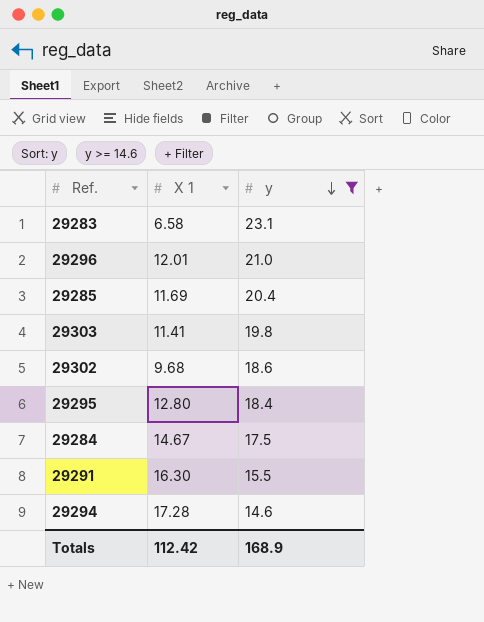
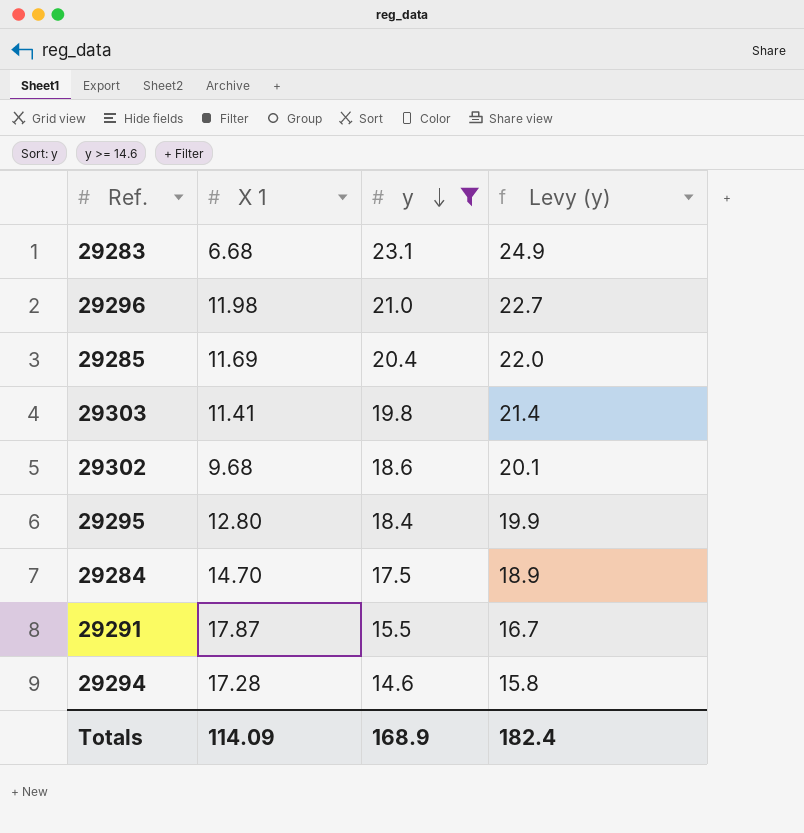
column Levy (y) | formula: none -> [y] * 1.08
29283 | X 1: 6.58 -> 6.68
29296 | X 1: 12.01 -> 11.98
29284 | X 1: 14.67 -> 14.70
29291 | X 1: 16.30 -> 17.87
Totals | X 1: 112.42 -> 114.09

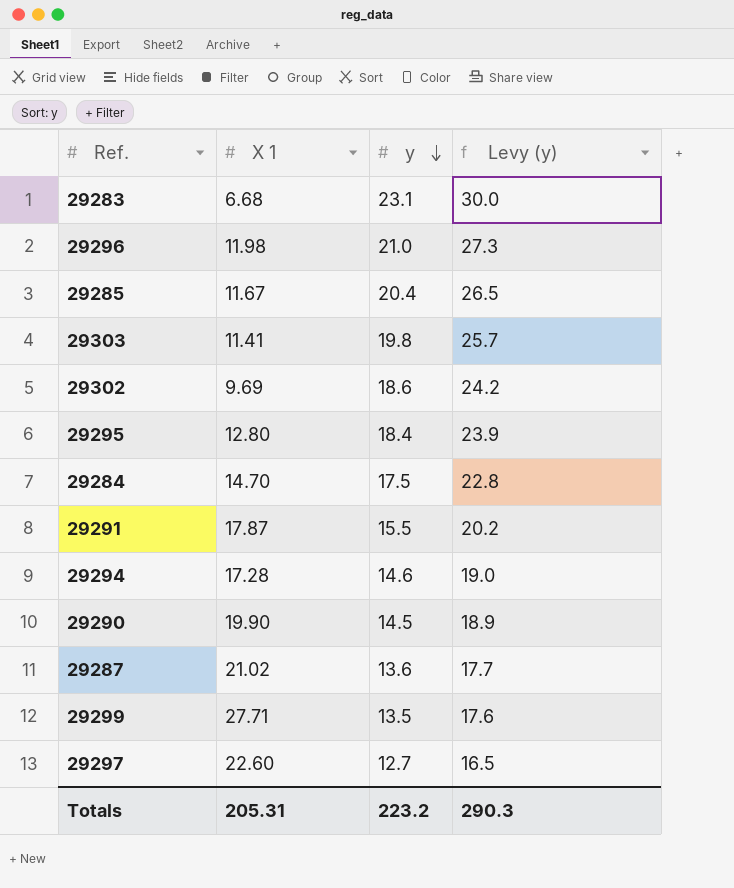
filter: y >= 14.6 -> none
column Levy (y) | formula: [y] * 1.08 -> [y] * 1.3
29285 | X 1: 11.69 -> 11.67
29302 | X 1: 9.68 -> 9.69
Totals | X 1: 114.09 -> 205.31
Totals | y: 168.9 -> 223.2
Totals | Levy (y): 182.4 -> 290.3

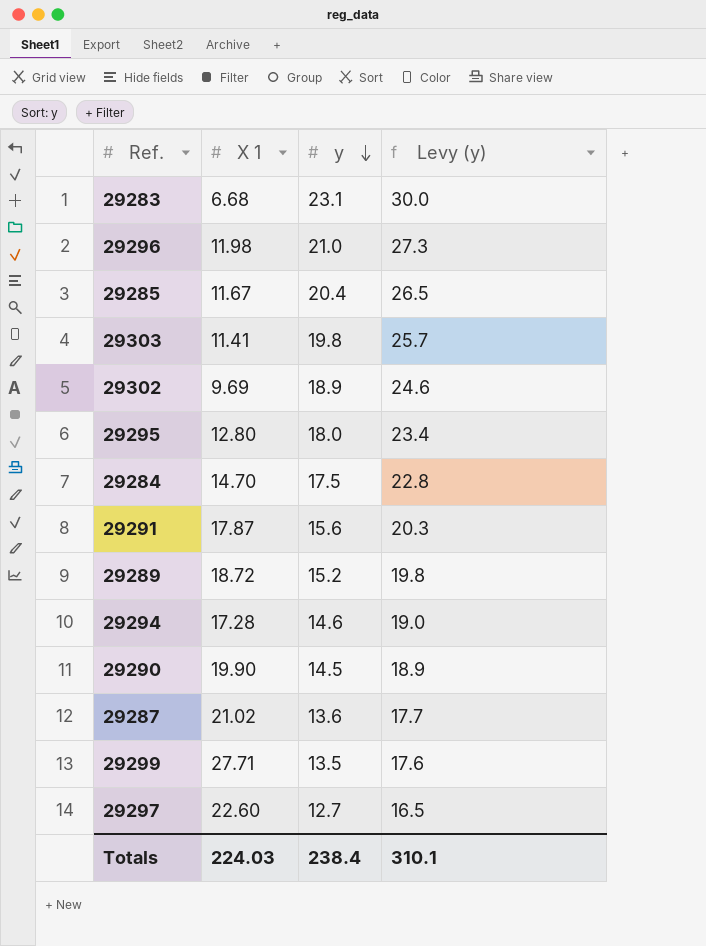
29302 | y: 18.6 -> 18.9
29302 | Levy (y): 24.2 -> 24.6
29295 | y: 18.4 -> 18.0
29295 | Levy (y): 23.9 -> 23.4
29291 | y: 15.5 -> 15.6
29291 | Levy (y): 20.2 -> 20.3
row 29289: none -> 18.72 | 15.2 | 19.8
Totals | X 1: 205.31 -> 224.03
Totals | y: 223.2 -> 238.4
Totals | Levy (y): 290.3 -> 310.1

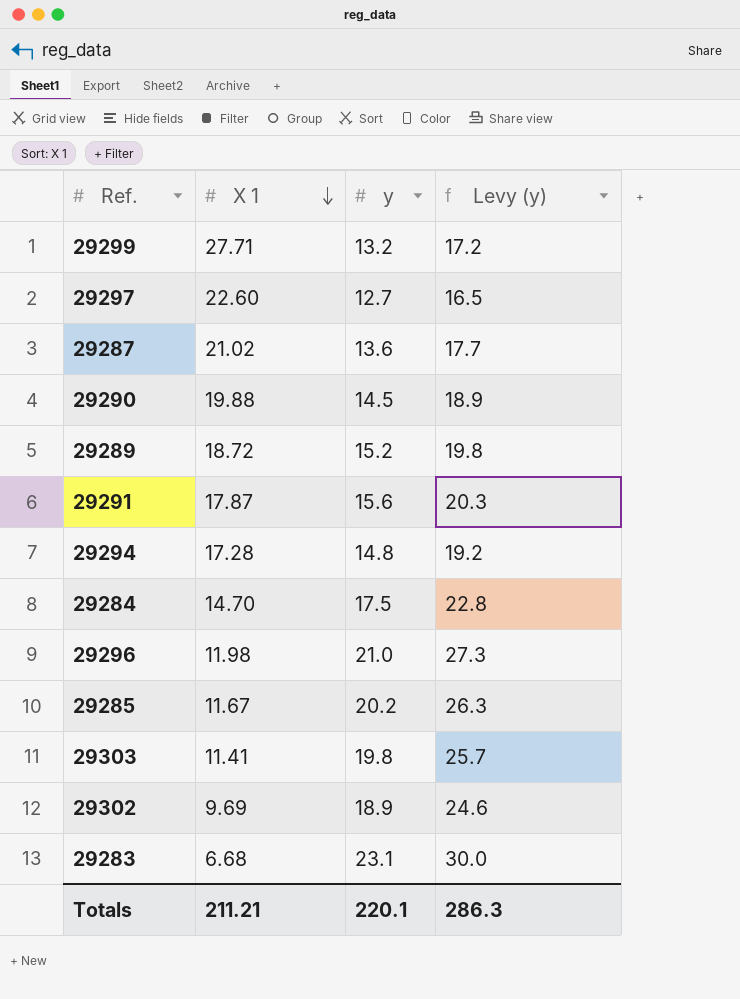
row order: y descending -> X 1 descending
row 29295: 12.80 | 18.0 | 23.4 -> none
29299 | y: 13.5 -> 13.2
29299 | Levy (y): 17.6 -> 17.2
29290 | X 1: 19.90 -> 19.88
29294 | y: 14.6 -> 14.8
29294 | Levy (y): 19.0 -> 19.2
29285 | y: 20.4 -> 20.2
29285 | Levy (y): 26.5 -> 26.3
Totals | X 1: 224.03 -> 211.21
Totals | y: 238.4 -> 220.1
Totals | Levy (y): 310.1 -> 286.3

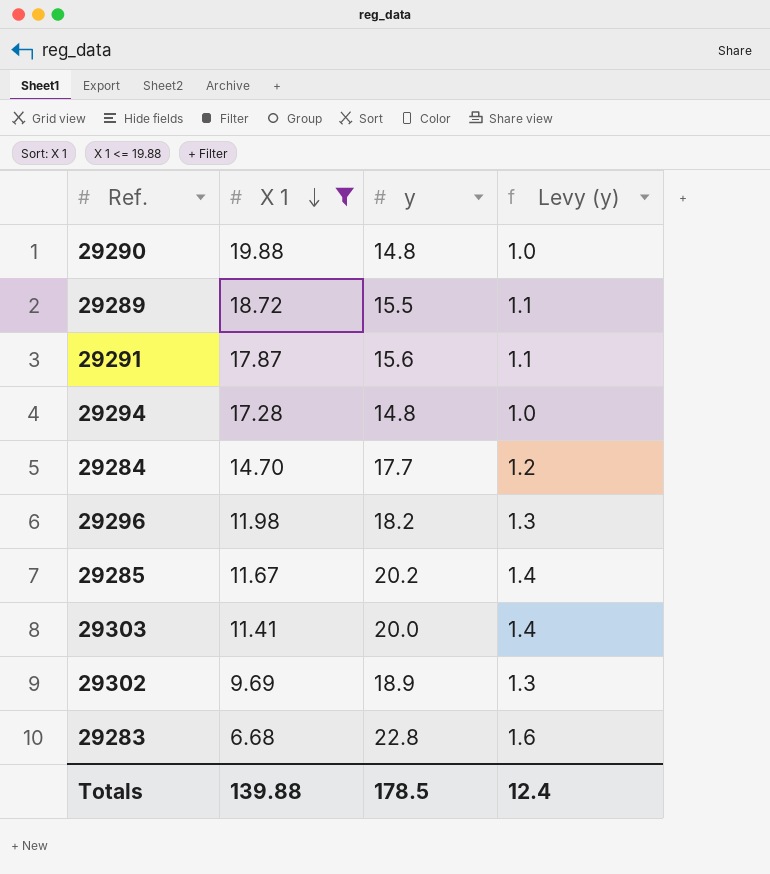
filter: none -> X 1 <= 19.88
column Levy (y) | formula: [y] * 1.3 -> [y] * 0.07
29290 | y: 14.5 -> 14.8
29289 | y: 15.2 -> 15.5
29284 | y: 17.5 -> 17.7
29296 | y: 21.0 -> 18.2
29303 | y: 19.8 -> 20.0
29283 | y: 23.1 -> 22.8
Totals | X 1: 211.21 -> 139.88
Totals | y: 220.1 -> 178.5
Totals | Levy (y): 286.3 -> 12.4

